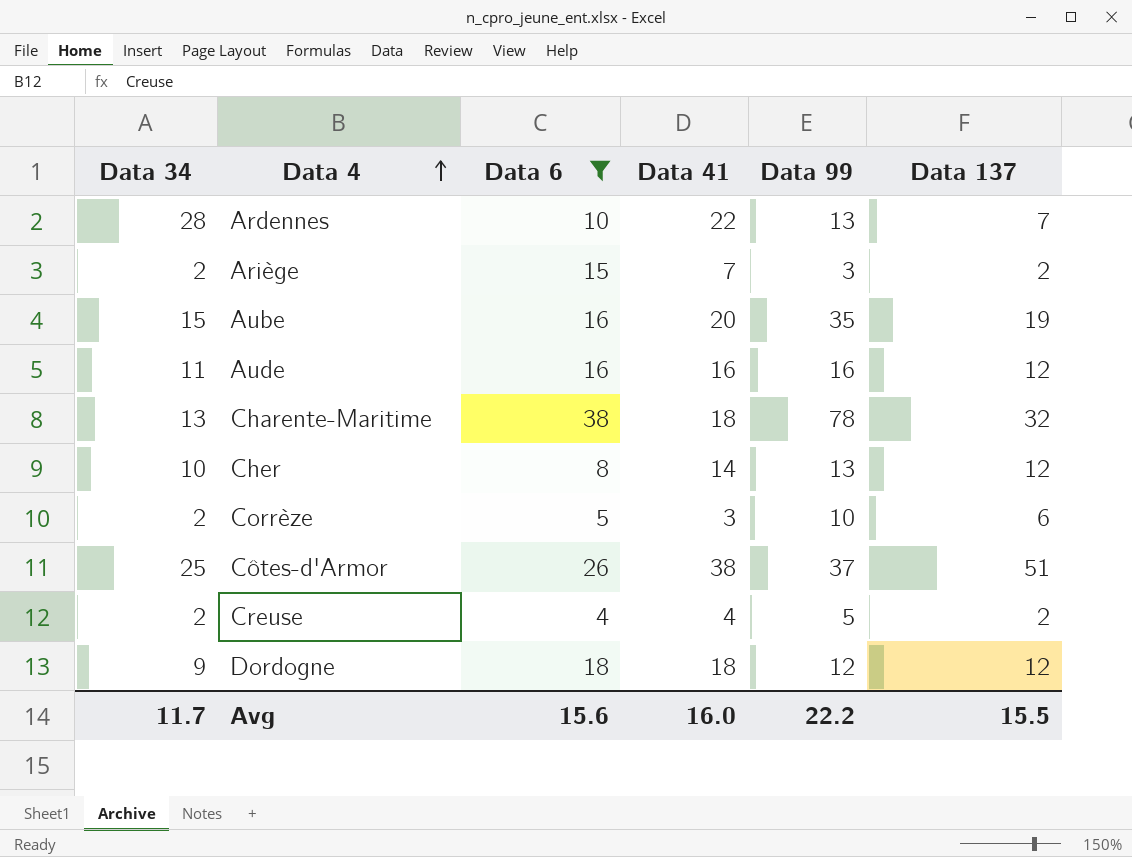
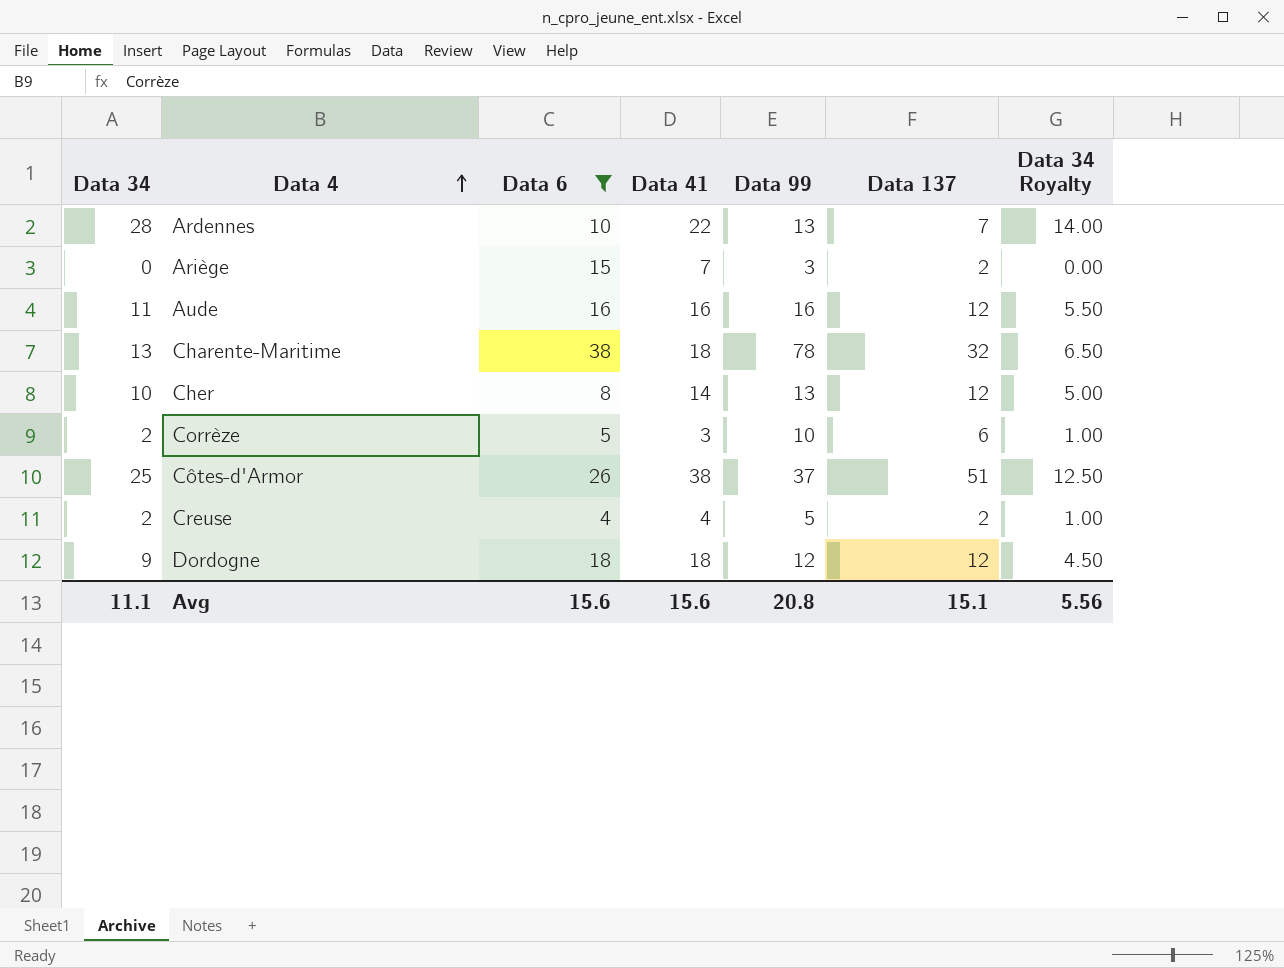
column Data 34 Royalty | formula: none -> [Data 34] * 0.5
row Aube: 15 | 16 | 20 | 35 | 19 -> none
Ariège | Data 34: 2 -> 0
Avg | Data 34: 11.7 -> 11.1
Avg | Data 41: 16.0 -> 15.6
Avg | Data 99: 22.2 -> 20.8
Avg | Data 137: 15.5 -> 15.1

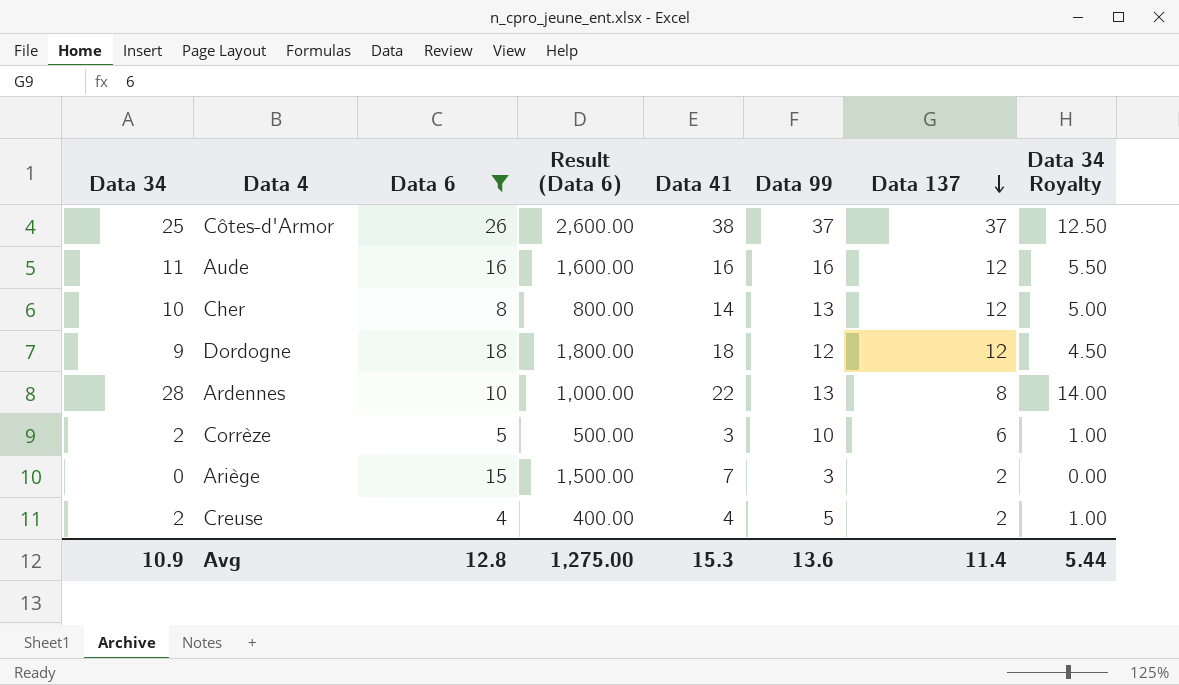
row order: Data 4 ascending -> Data 137 descending
column Result (Data 6) | formula: none -> [Data 6] * 100
row Charente-Maritime: 13 | 38 | 18 | 78 | 32 | 6.50 -> none
Côtes-d'Armor | Data 137: 51 -> 37
Ardennes | Data 137: 7 -> 8
Avg | Data 34: 11.1 -> 10.9
Avg | Data 6: 15.6 -> 12.8
Avg | Data 41: 15.6 -> 15.3
Avg | Data 99: 20.8 -> 13.6
Avg | Data 137: 15.1 -> 11.4
Avg | Data 34 Royalty: 5.56 -> 5.44

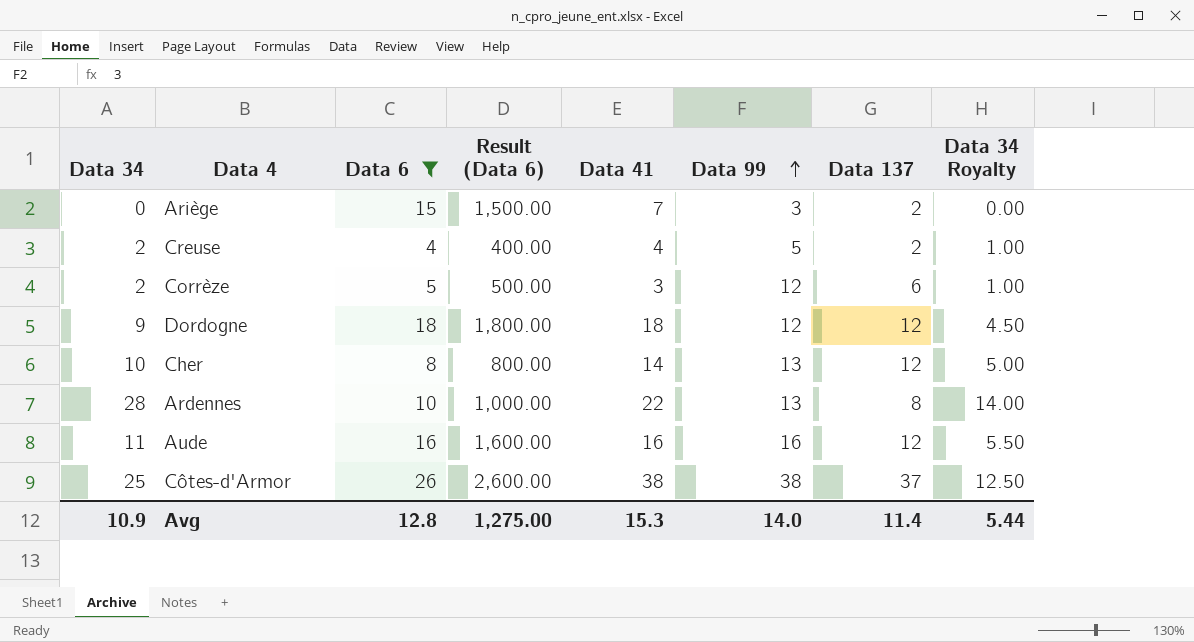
row order: Data 137 descending -> Data 99 ascending
Corrèze | Data 99: 10 -> 12
Côtes-d'Armor | Data 99: 37 -> 38
Avg | Data 99: 13.6 -> 14.0

